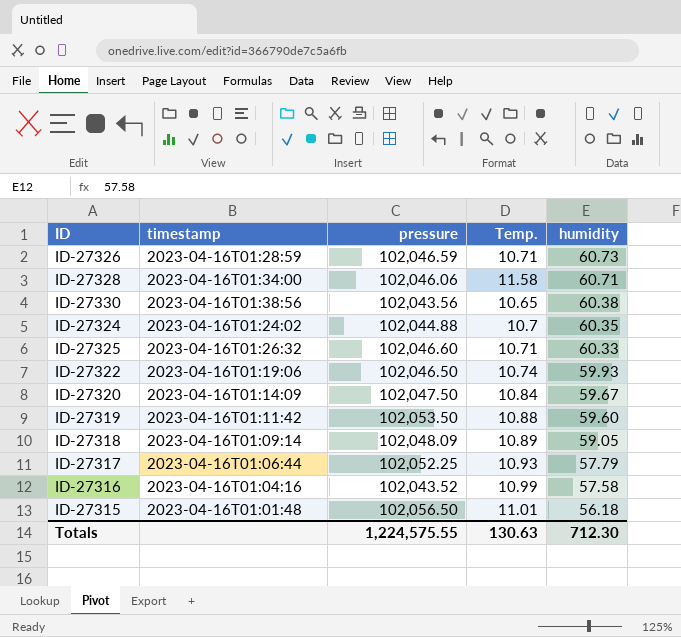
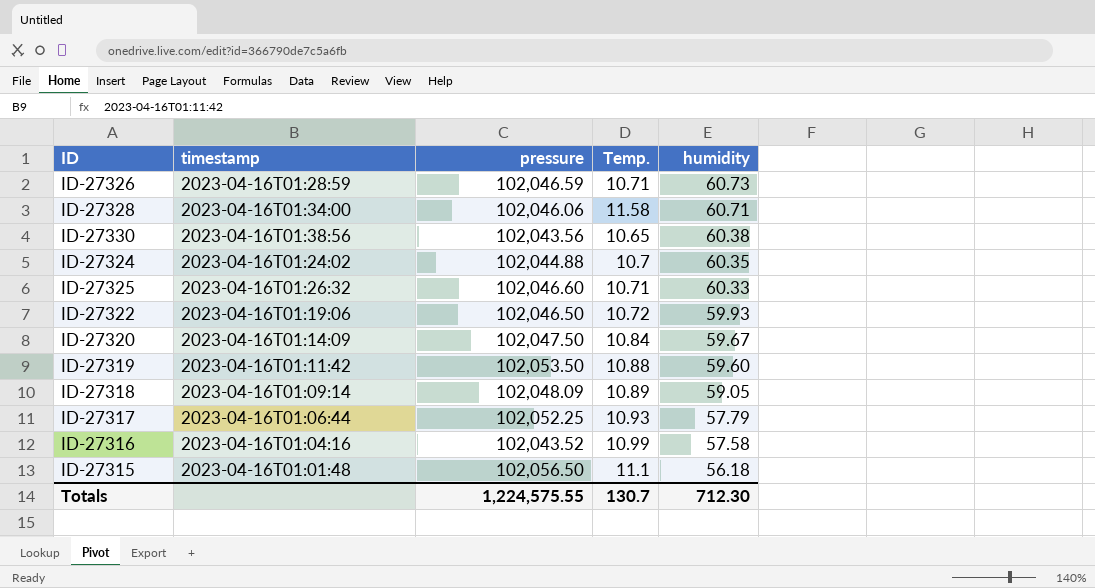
ID-27322 | Temp.: 10.74 -> 10.72
ID-27315 | Temp.: 11.01 -> 11.1
Totals | Temp.: 130.63 -> 130.7

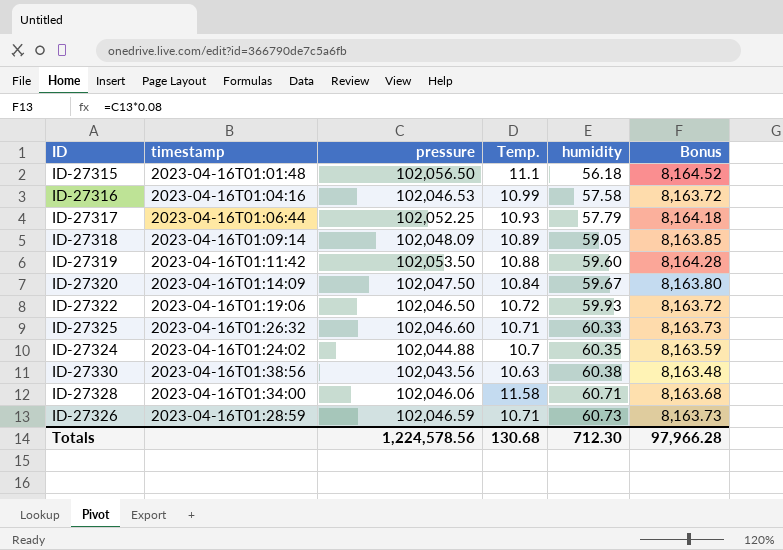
row order: humidity descending -> humidity ascending
column Bonus | formula: none -> [pressure] * 0.08
ID-27316 | pressure: 102,043.52 -> 102,046.53
ID-27330 | Temp.: 10.65 -> 10.63
Totals | pressure: 1,224,575.55 -> 1,224,578.56
Totals | Temp.: 130.7 -> 130.68

